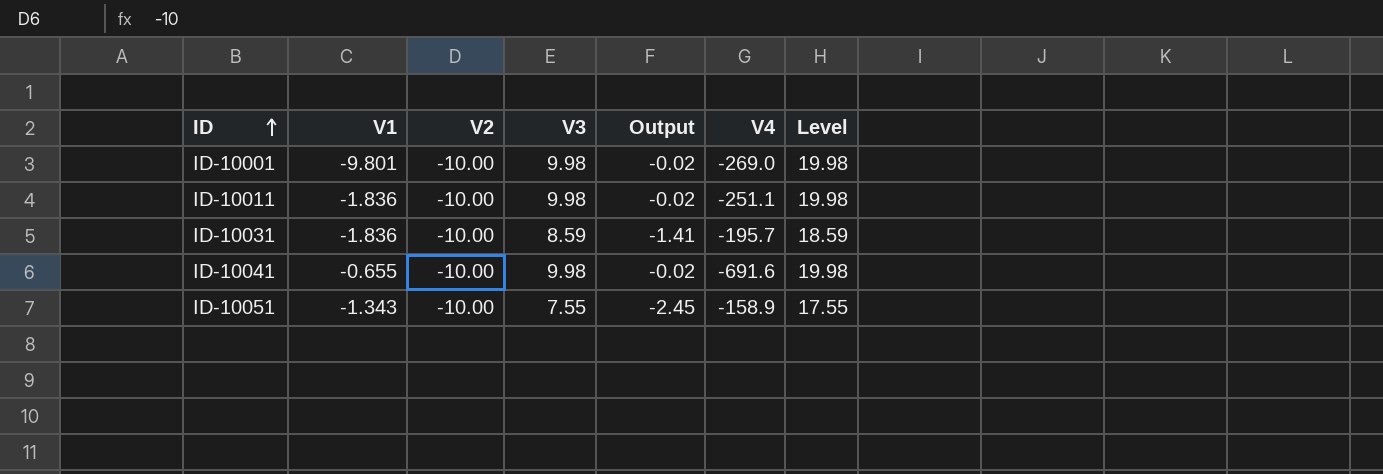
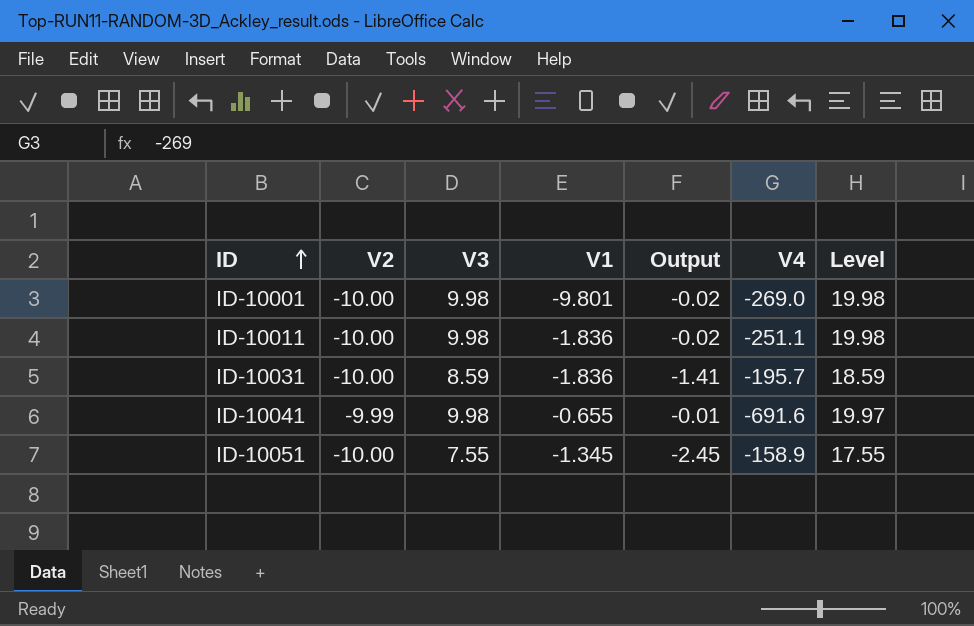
column V1 | position: 2 -> 4
ID-10041 | V2: -10.00 -> -9.99
ID-10041 | Output: -0.02 -> -0.01
ID-10041 | Level: 19.98 -> 19.97
ID-10051 | V1: -1.343 -> -1.345

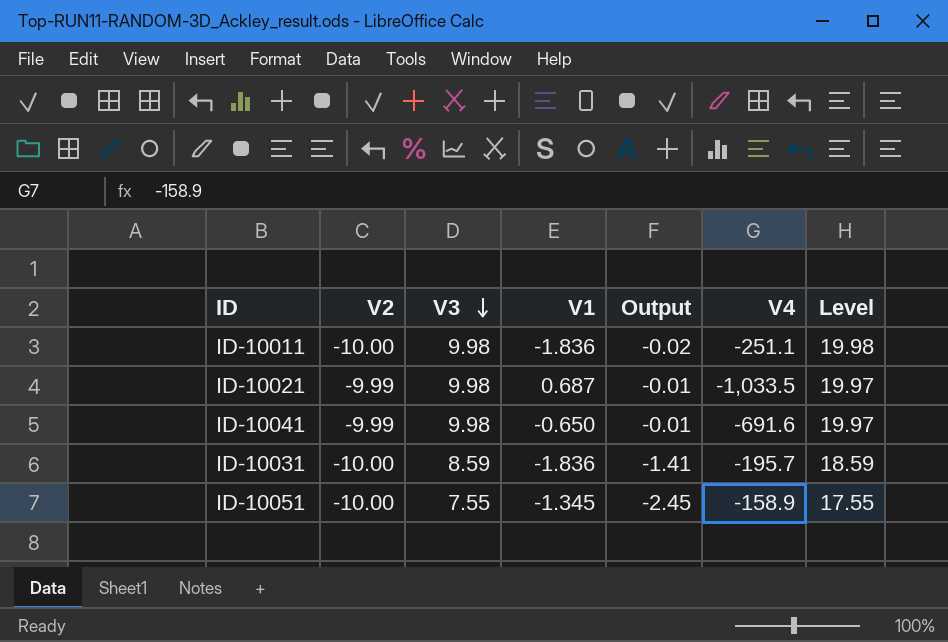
row order: ID ascending -> V3 descending
row ID-10001: -10.00 | 9.98 | -9.801 | -0.02 | -269.0 | 19.98 -> none
row ID-10021: none -> -9.99 | 9.98 | 0.687 | -0.01 | -1,033.5 | 19.97
ID-10041 | V1: -0.655 -> -0.650

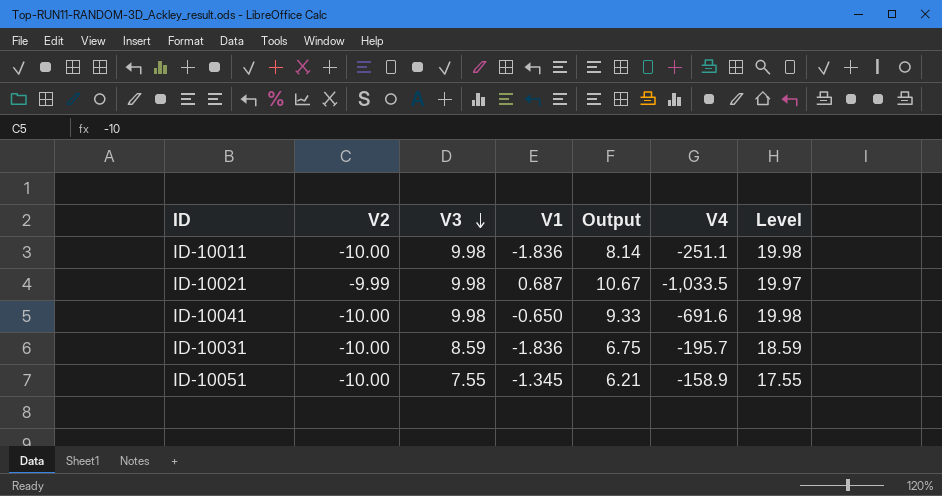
column Output | formula: [V2] + [V3] -> [V3] + [V1]
ID-10041 | V2: -9.99 -> -10.00
ID-10041 | Level: 19.97 -> 19.98

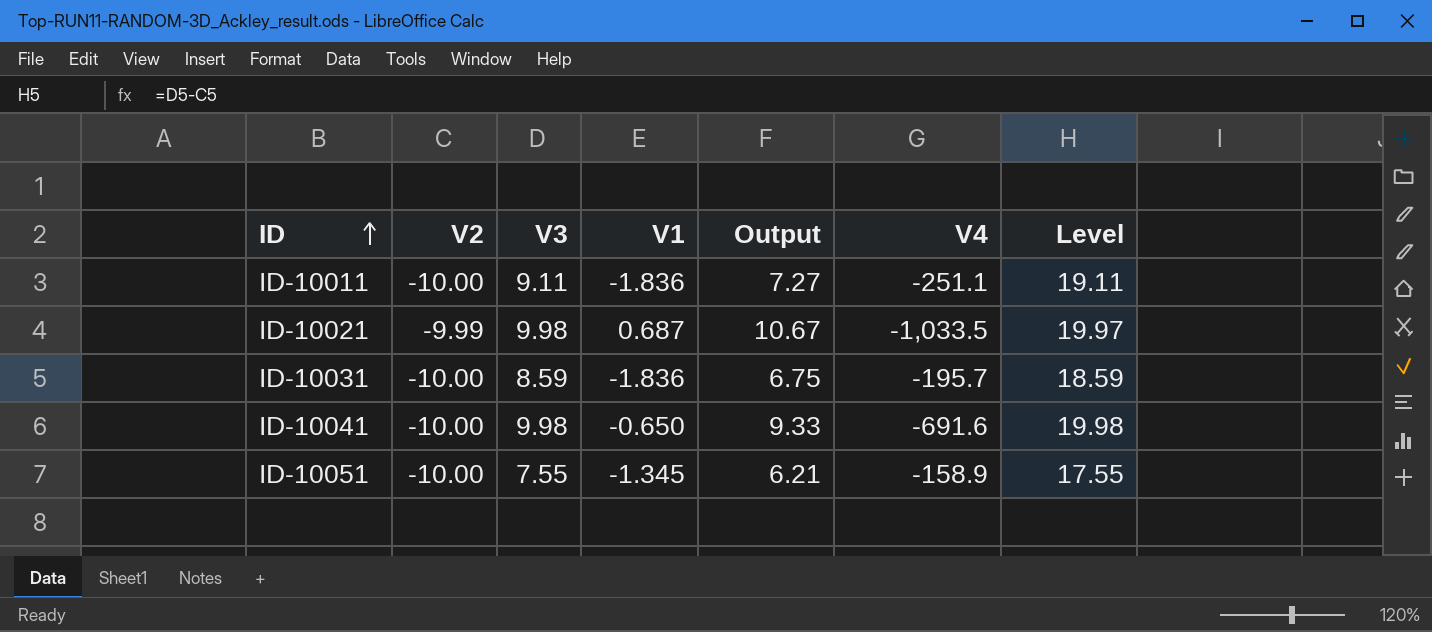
row order: V3 descending -> ID ascending
ID-10011 | V3: 9.98 -> 9.11
ID-10011 | Output: 8.14 -> 7.27
ID-10011 | Level: 19.98 -> 19.11

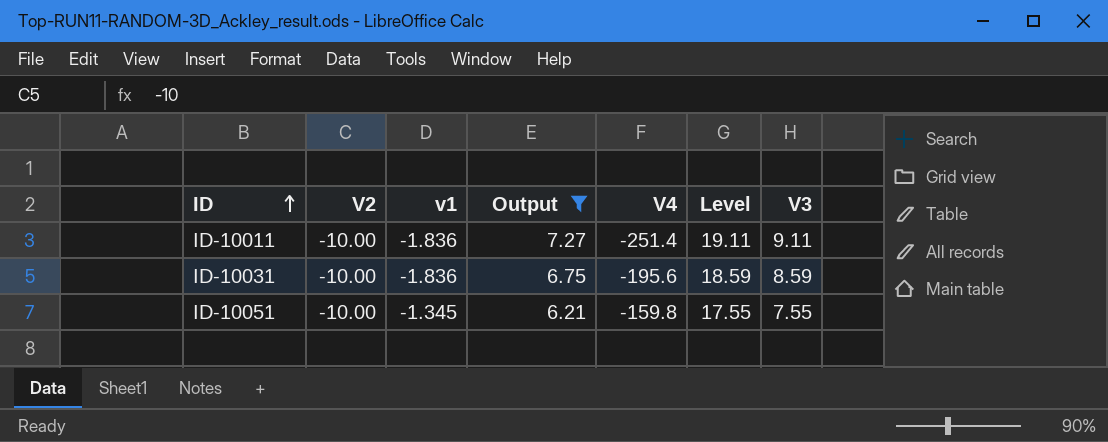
filter: none -> Output <= 7.27
column name: V1 -> v1
column V3 | position: 3 -> 7
ID-10011 | V4: -251.1 -> -251.4
ID-10031 | V4: -195.7 -> -195.6
ID-10051 | V4: -158.9 -> -159.8

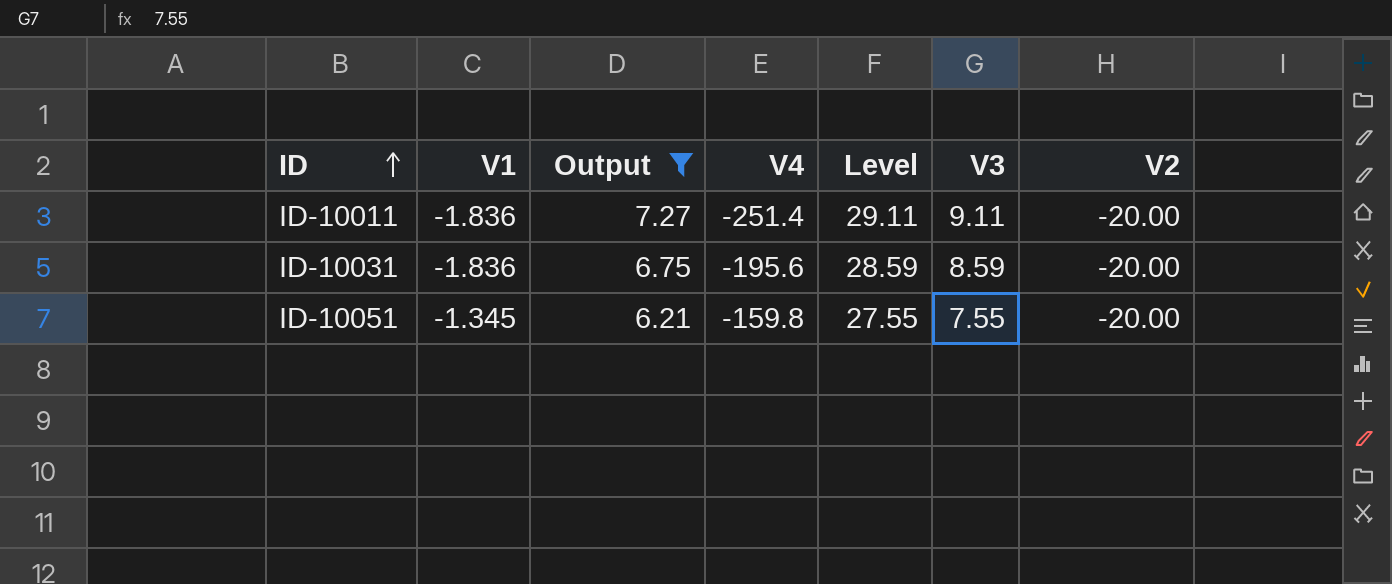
column name: v1 -> V1
column V2 | position: 2 -> 7
ID-10011 | Level: 19.11 -> 29.11
ID-10011 | V2: -10.00 -> -20.00
ID-10031 | Level: 18.59 -> 28.59
ID-10031 | V2: -10.00 -> -20.00
ID-10051 | Level: 17.55 -> 27.55
ID-10051 | V2: -10.00 -> -20.00

